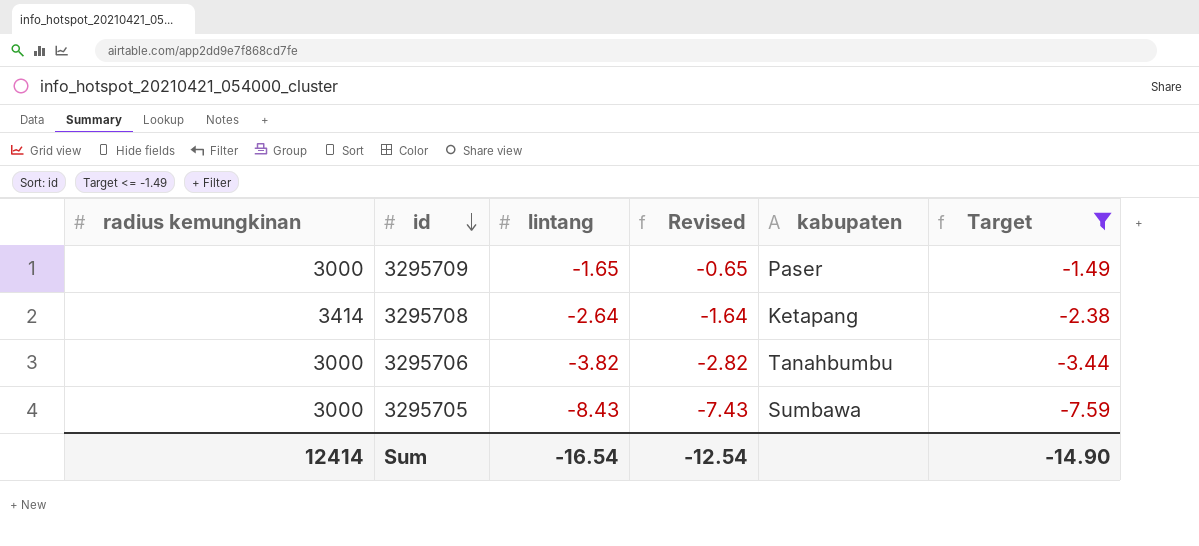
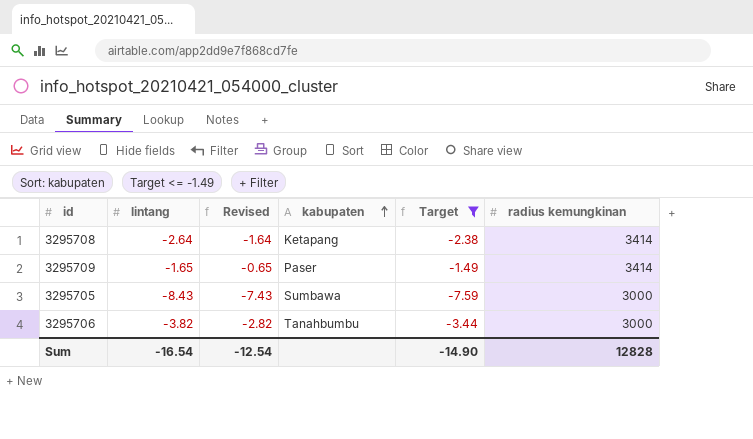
row order: id descending -> kabupaten ascending
column radius kemungkinan | position: 1 -> 6
3295709 | radius kemungkinan: 3000 -> 3414
Sum | radius kemungkinan: 12414 -> 12828

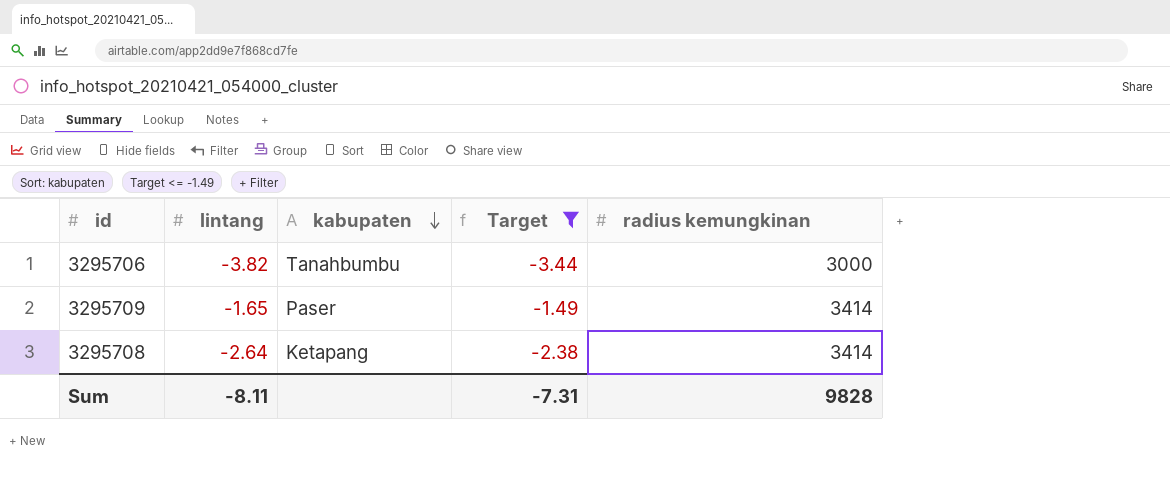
row order: kabupaten ascending -> kabupaten descending
column Revised | formula: [lintang] + 1 -> none
row 3295705: -8.43 | -7.43 | Sumbawa | -7.59 | 3000 -> none
Sum | lintang: -16.54 -> -8.11
Sum | Target: -14.90 -> -7.31
Sum | radius kemungkinan: 12828 -> 9828

